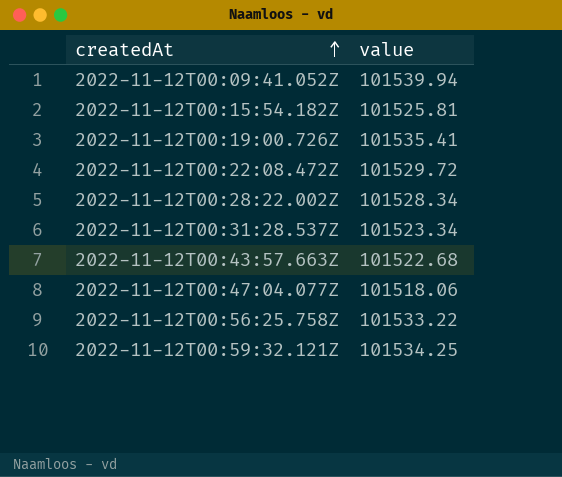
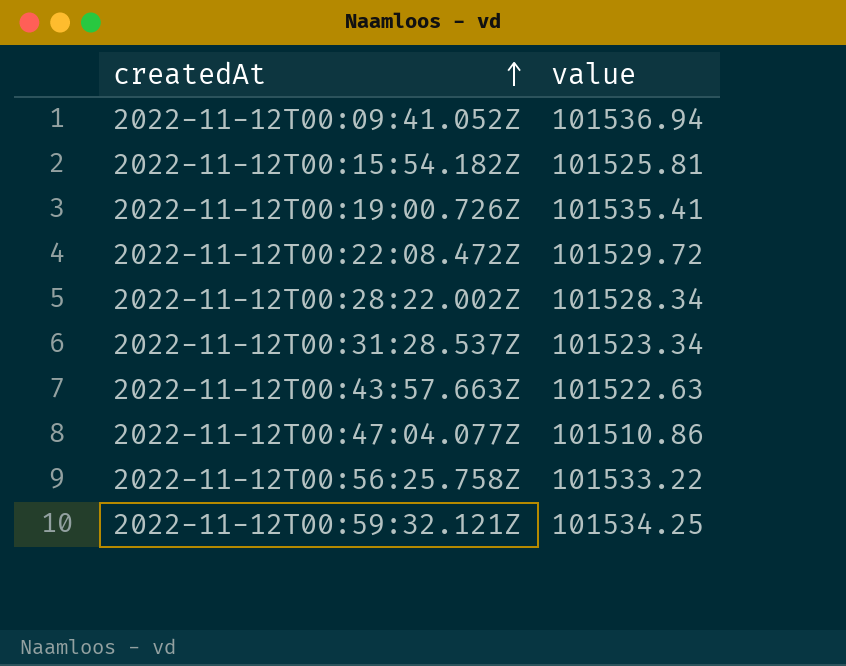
2022-11-12T00:09:41.052Z | value: 101539.94 -> 101536.94
2022-11-12T00:43:57.663Z | value: 101522.68 -> 101522.63
2022-11-12T00:47:04.077Z | value: 101518.06 -> 101510.86

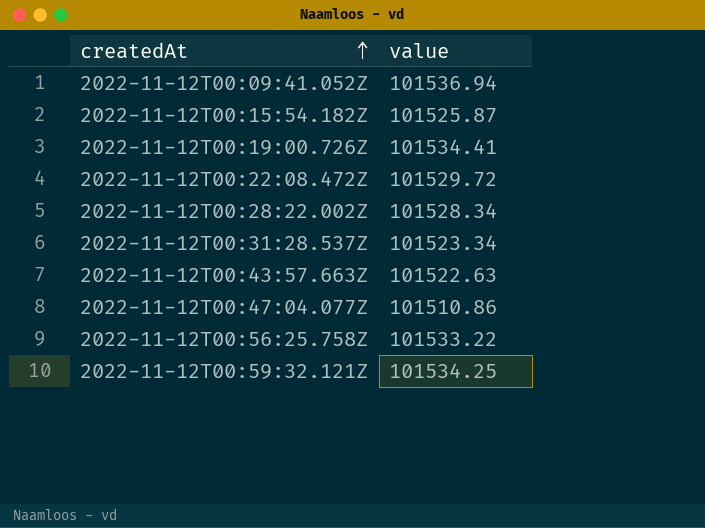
2022-11-12T00:15:54.182Z | value: 101525.81 -> 101525.87
2022-11-12T00:19:00.726Z | value: 101535.41 -> 101534.41

